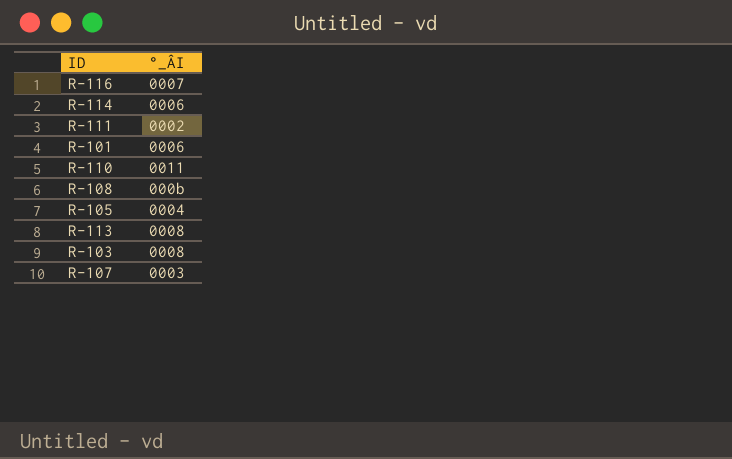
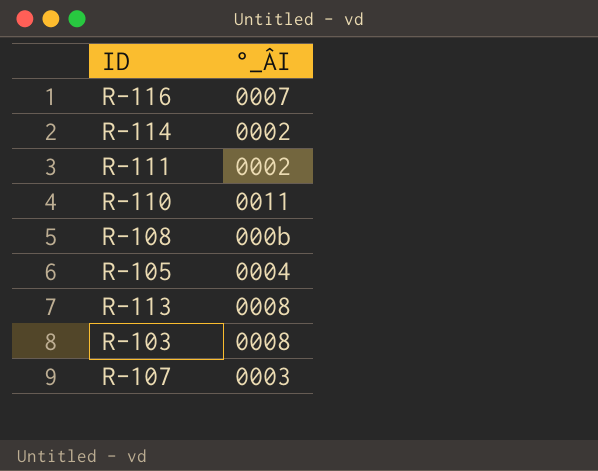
row R-101: 0006 -> none
R-114 | °_ÂI: 0006 -> 0002

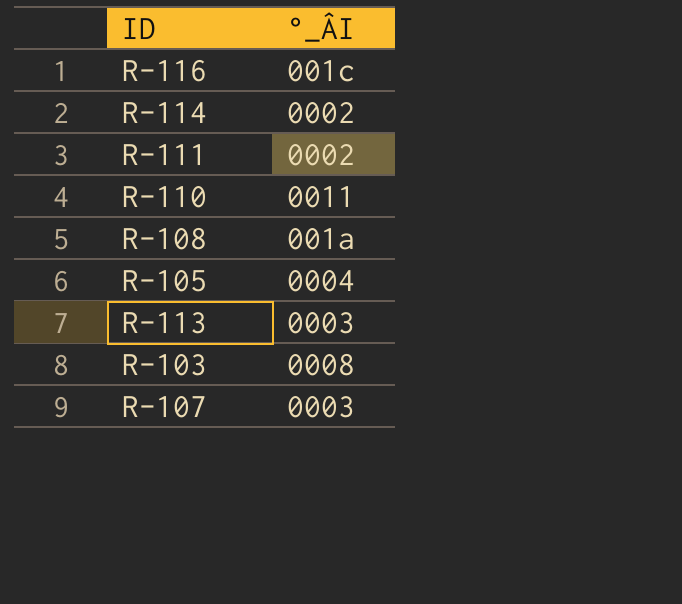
R-116 | °_ÂI: 0007 -> 001c
R-108 | °_ÂI: 000b -> 001a
R-113 | °_ÂI: 0008 -> 0003

